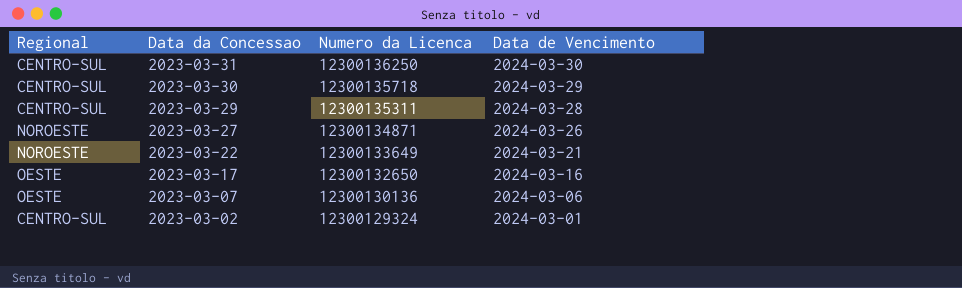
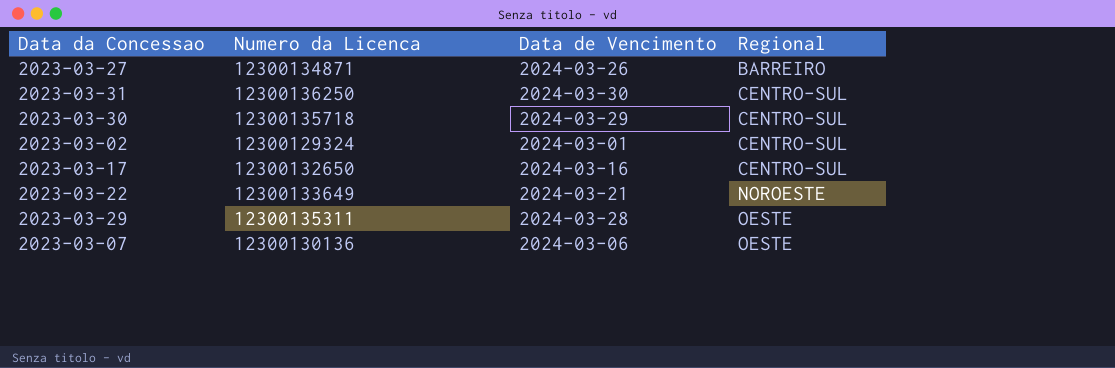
row order: Data da Concessao descending -> Regional ascending
column Regional | position: 1 -> 4
2023-03-27 | Regional: NOROESTE -> BARREIRO
2023-03-17 | Regional: OESTE -> CENTRO-SUL
2023-03-29 | Regional: CENTRO-SUL -> OESTE

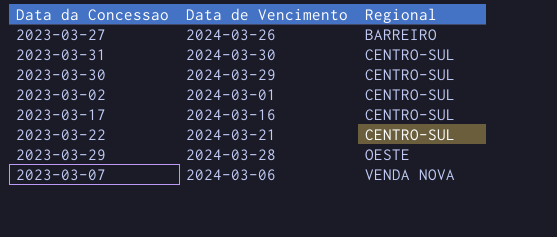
column Numero da Licenca | position: 2 -> none
2023-03-22 | Regional: NOROESTE -> CENTRO-SUL
2023-03-07 | Regional: OESTE -> VENDA NOVA

